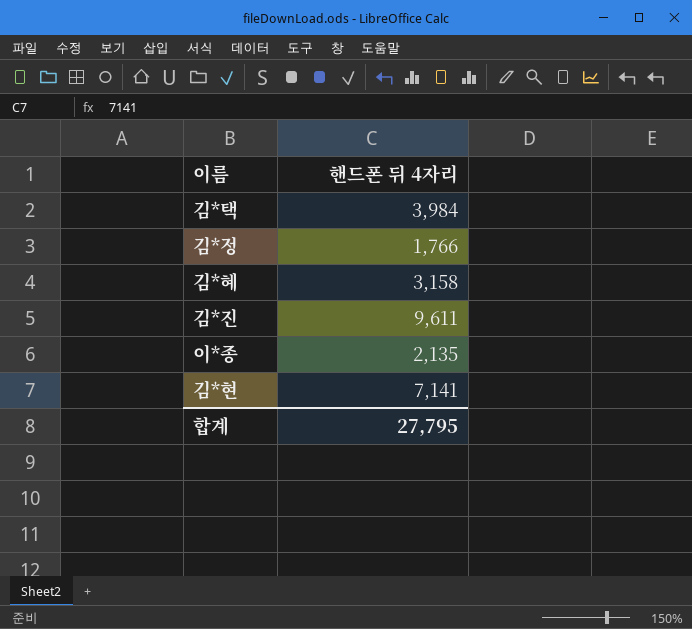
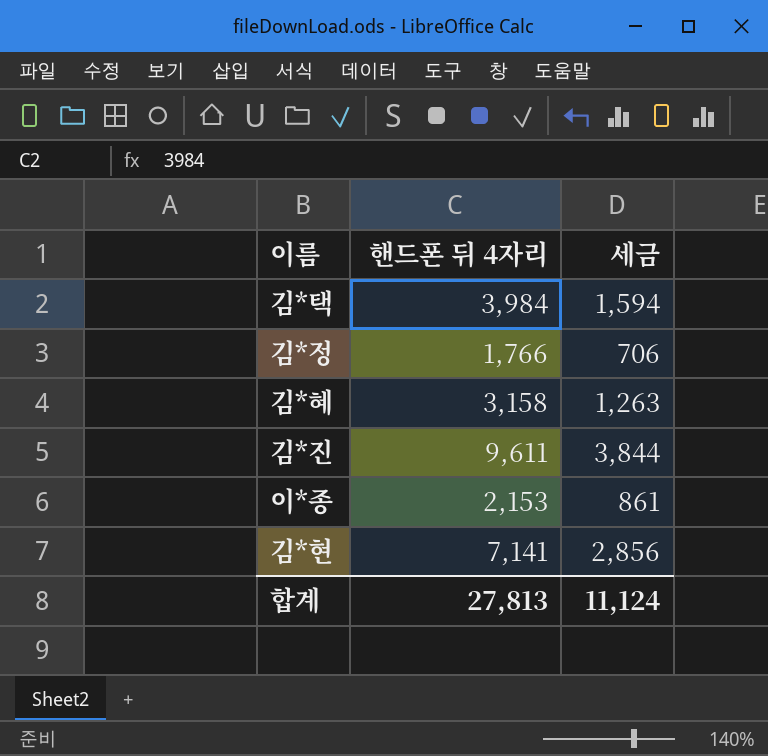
column 세금 | formula: none -> [핸드폰 뒤 4자리] * 0.4
이*종 | 핸드폰 뒤 4자리: 2,135 -> 2,153
합계 | 핸드폰 뒤 4자리: 27,795 -> 27,813

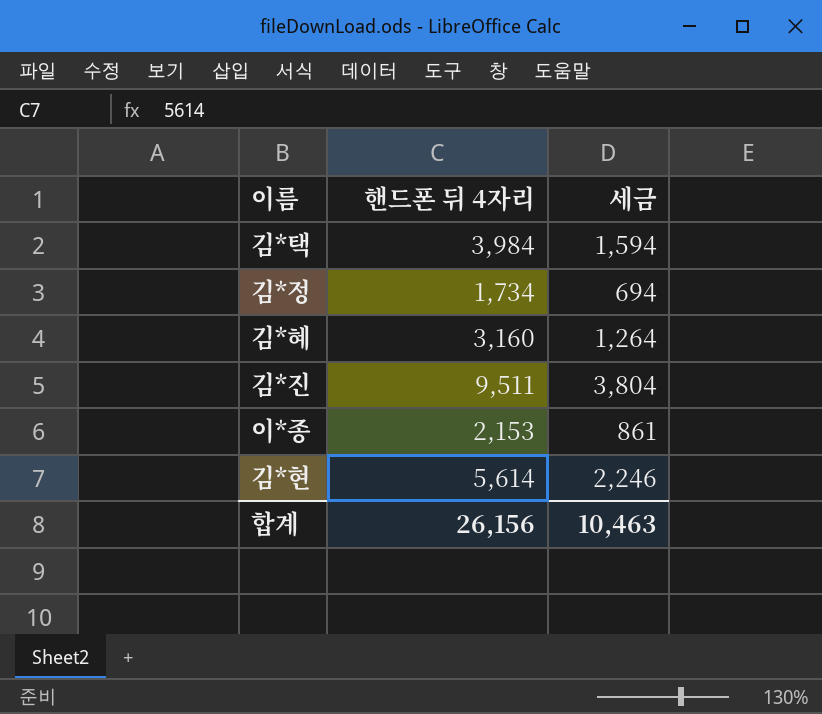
김*정 | 핸드폰 뒤 4자리: 1,766 -> 1,734
김*정 | 세금: 706 -> 694
김*혜 | 핸드폰 뒤 4자리: 3,158 -> 3,160
김*혜 | 세금: 1,263 -> 1,264
김*진 | 핸드폰 뒤 4자리: 9,611 -> 9,511
김*진 | 세금: 3,844 -> 3,804
김*현 | 핸드폰 뒤 4자리: 7,141 -> 5,614
김*현 | 세금: 2,856 -> 2,246
합계 | 핸드폰 뒤 4자리: 27,813 -> 26,156
합계 | 세금: 11,124 -> 10,463

